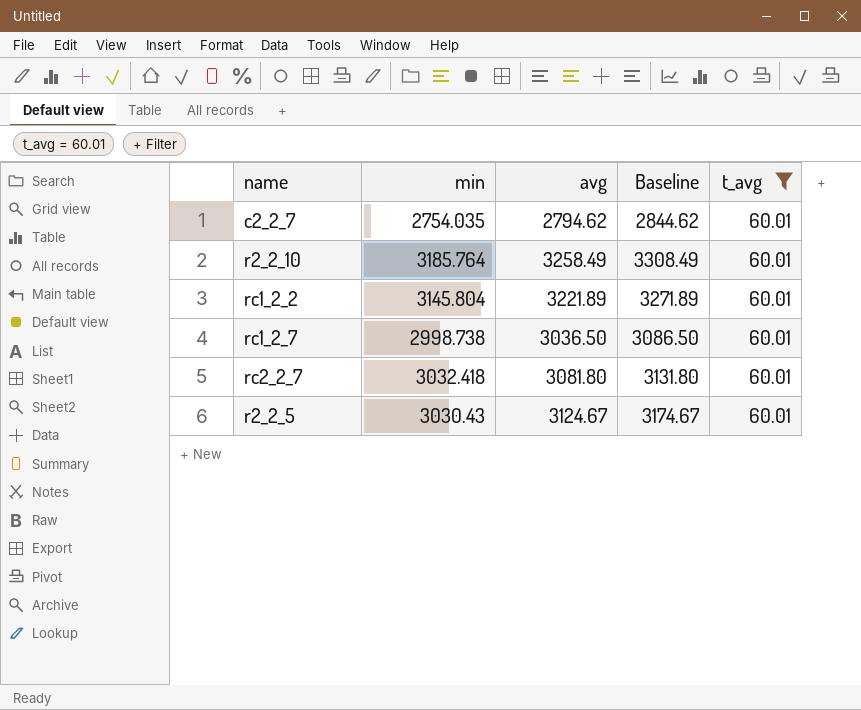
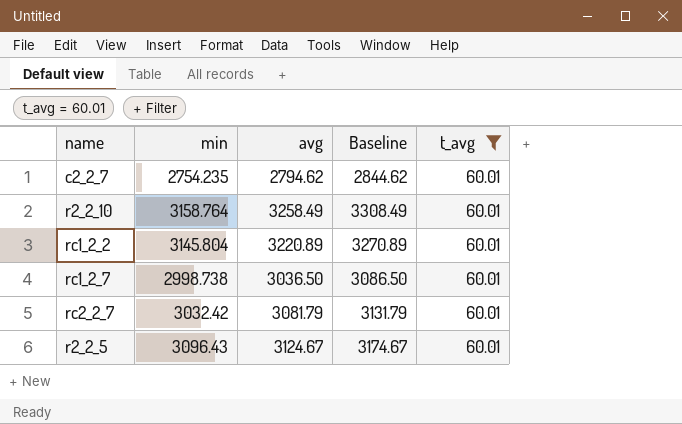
c2_2_7 | min: 2754.035 -> 2754.235
r2_2_10 | min: 3185.764 -> 3158.764
rc1_2_2 | avg: 3221.89 -> 3220.89
rc1_2_2 | Baseline: 3271.89 -> 3270.89
rc2_2_7 | min: 3032.418 -> 3032.42
rc2_2_7 | avg: 3081.80 -> 3081.79
rc2_2_7 | Baseline: 3131.80 -> 3131.79
r2_2_5 | min: 3030.43 -> 3096.43

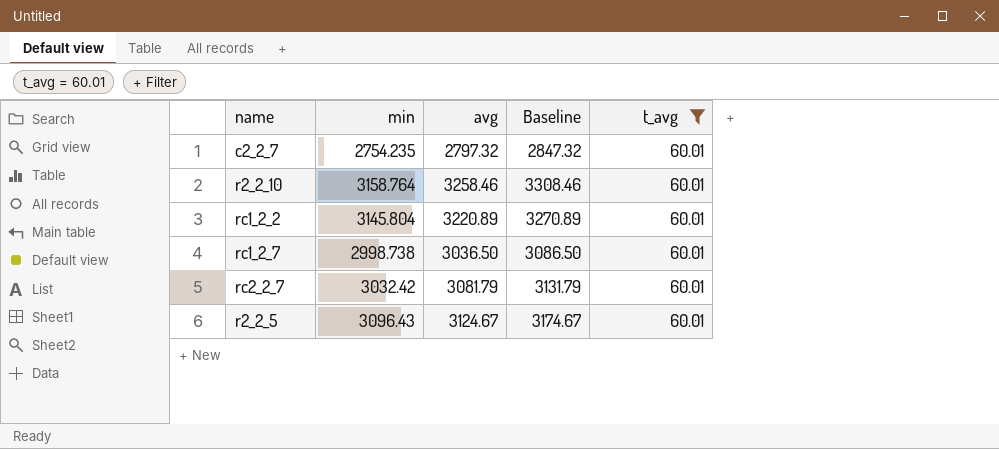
c2_2_7 | avg: 2794.62 -> 2797.32
c2_2_7 | Baseline: 2844.62 -> 2847.32
r2_2_10 | avg: 3258.49 -> 3258.46
r2_2_10 | Baseline: 3308.49 -> 3308.46

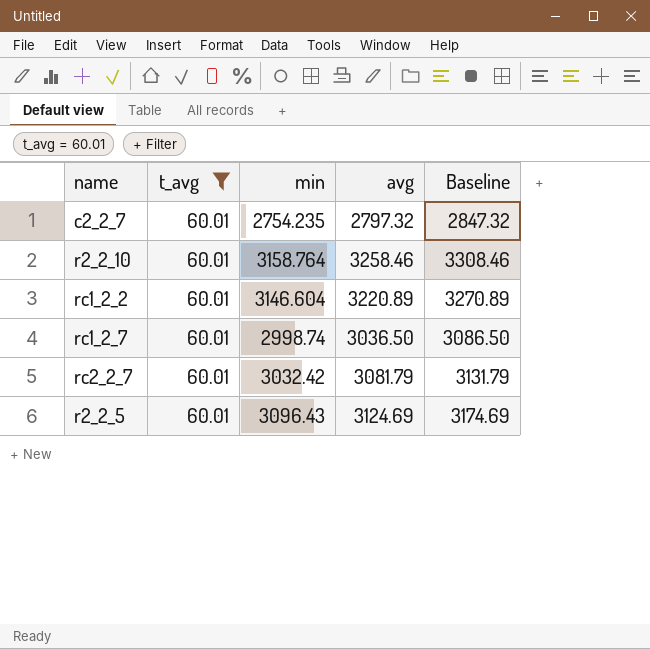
column t_avg | position: 5 -> 2
rc1_2_2 | min: 3145.804 -> 3146.604
rc1_2_7 | min: 2998.738 -> 2998.74
r2_2_5 | avg: 3124.67 -> 3124.69
r2_2_5 | Baseline: 3174.67 -> 3174.69

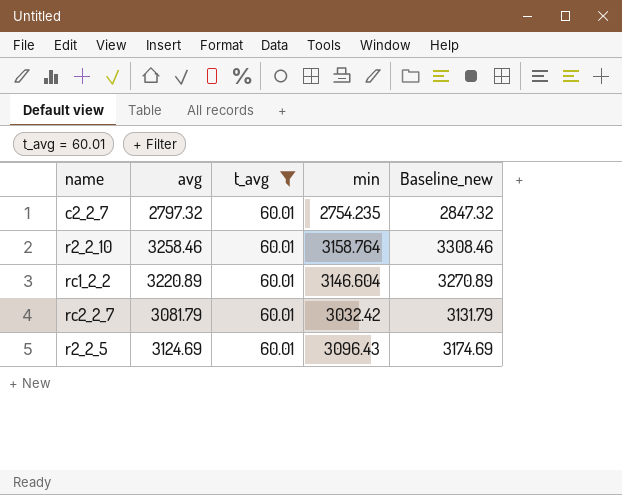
column avg | position: 4 -> 2
column name: Baseline -> Baseline_new
row rc1_2_7: 60.01 | 2998.74 | 3036.50 | 3086.50 -> none

